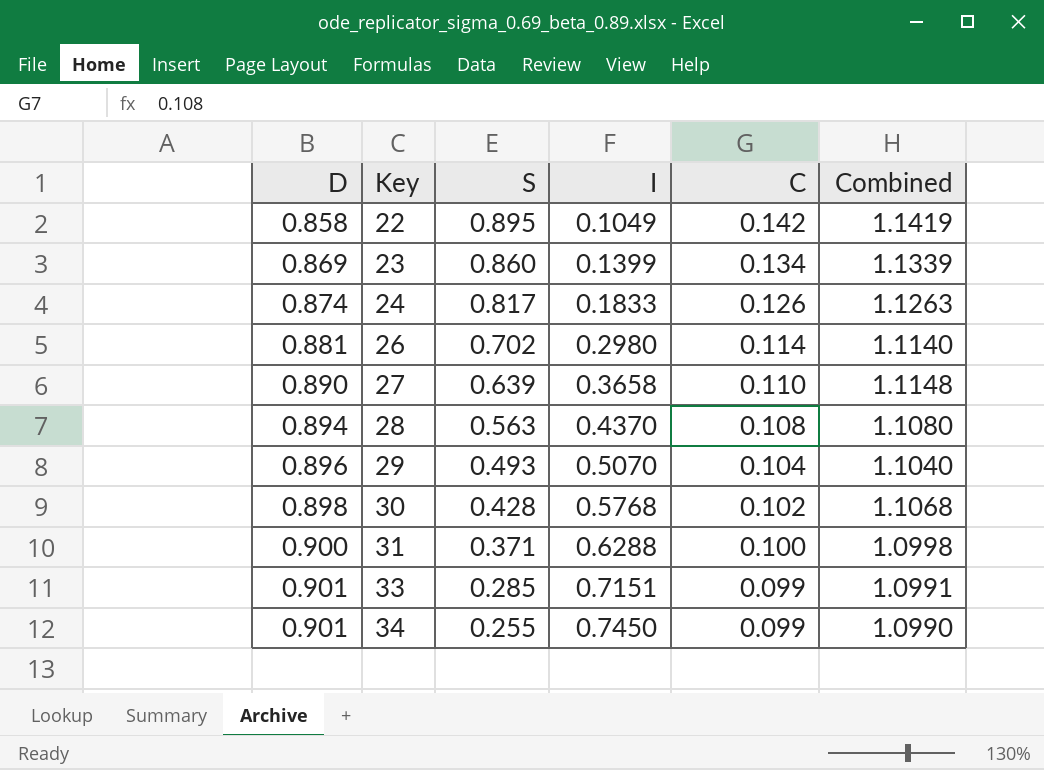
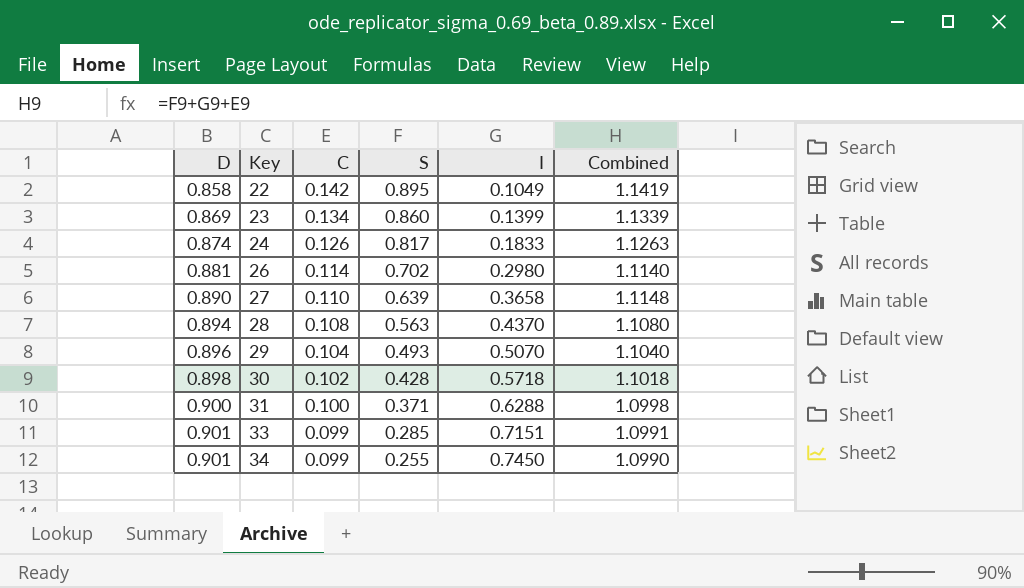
column C | position: 5 -> 3
30 | I: 0.5768 -> 0.5718
30 | Combined: 1.1068 -> 1.1018

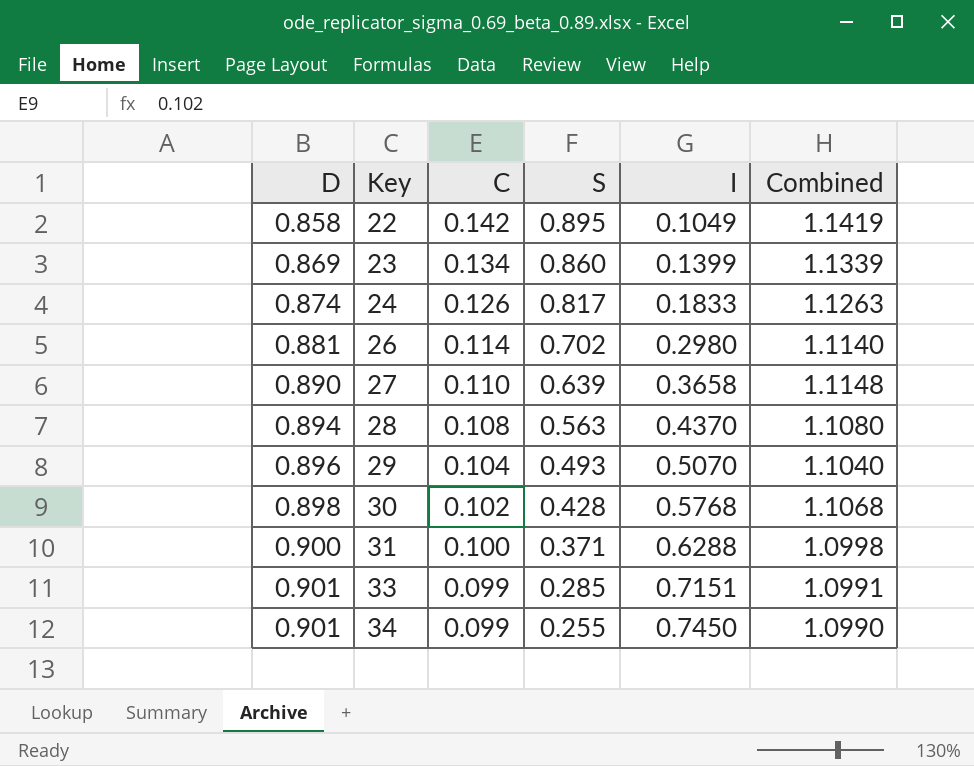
30 | I: 0.5718 -> 0.5768
30 | Combined: 1.1018 -> 1.1068

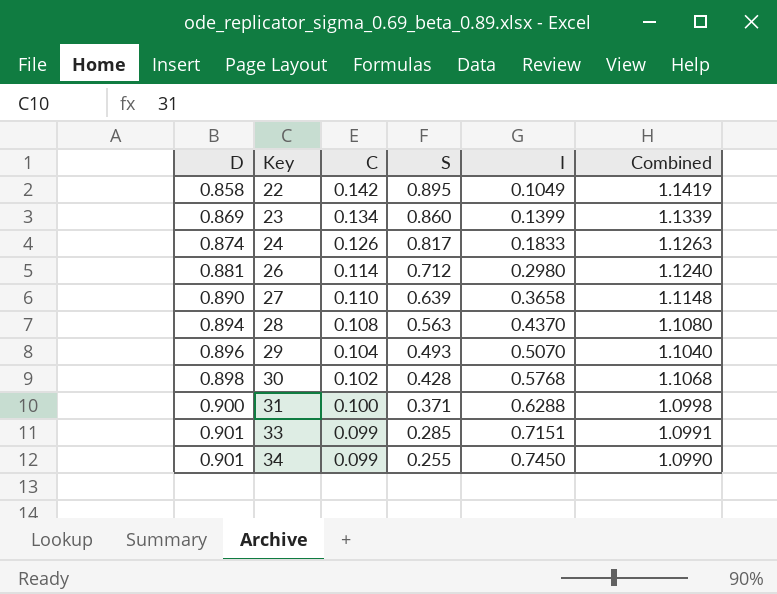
26 | S: 0.702 -> 0.712
26 | Combined: 1.1140 -> 1.1240

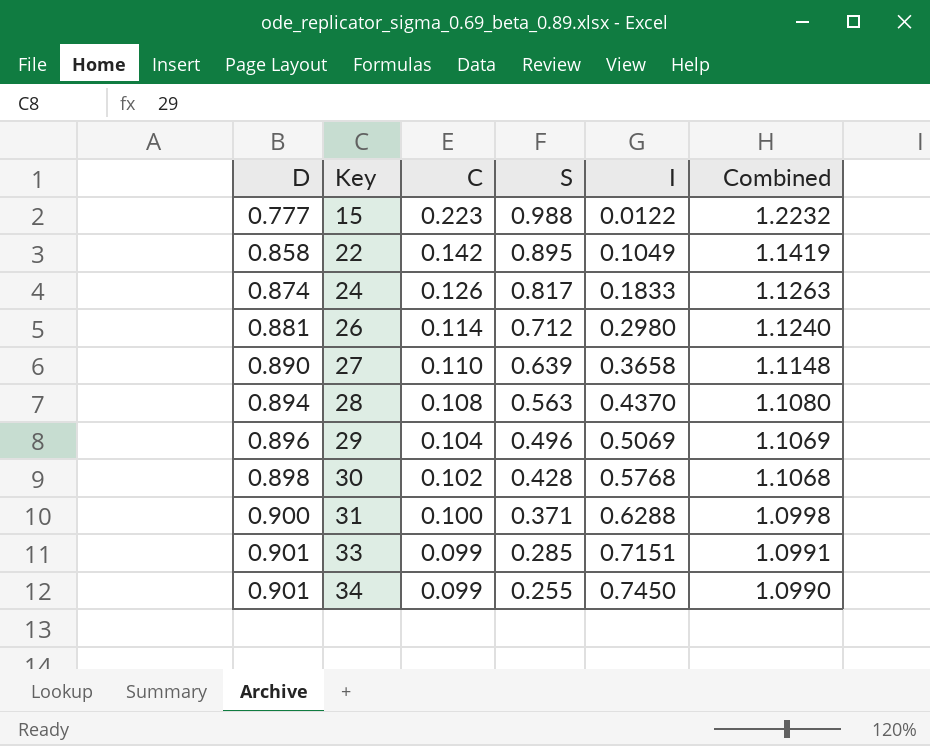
row 23: 0.869 | 0.134 | 0.860 | 0.1399 | 1.1339 -> none
row 15: none -> 0.777 | 0.223 | 0.988 | 0.0122 | 1.2232
29 | S: 0.493 -> 0.496
29 | I: 0.5070 -> 0.5069
29 | Combined: 1.1040 -> 1.1069

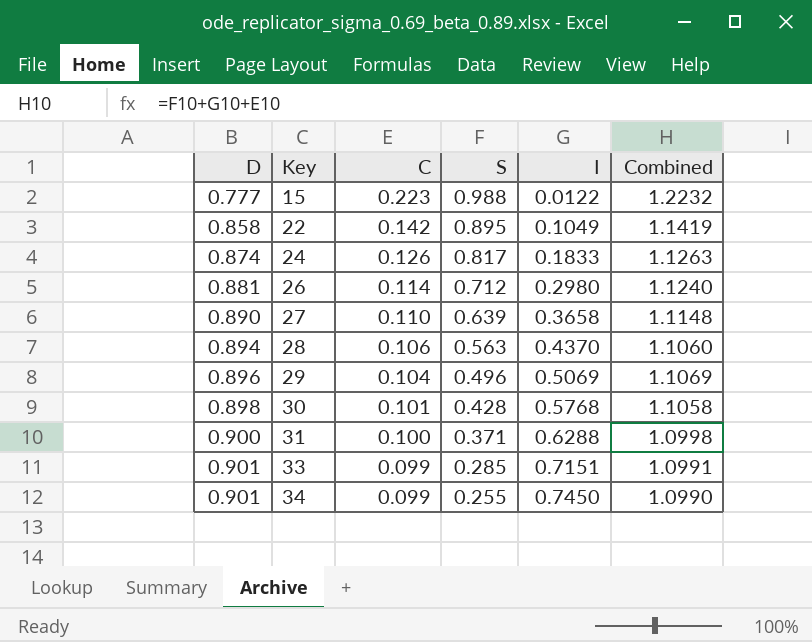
28 | C: 0.108 -> 0.106
28 | Combined: 1.1080 -> 1.1060
30 | C: 0.102 -> 0.101
30 | Combined: 1.1068 -> 1.1058

